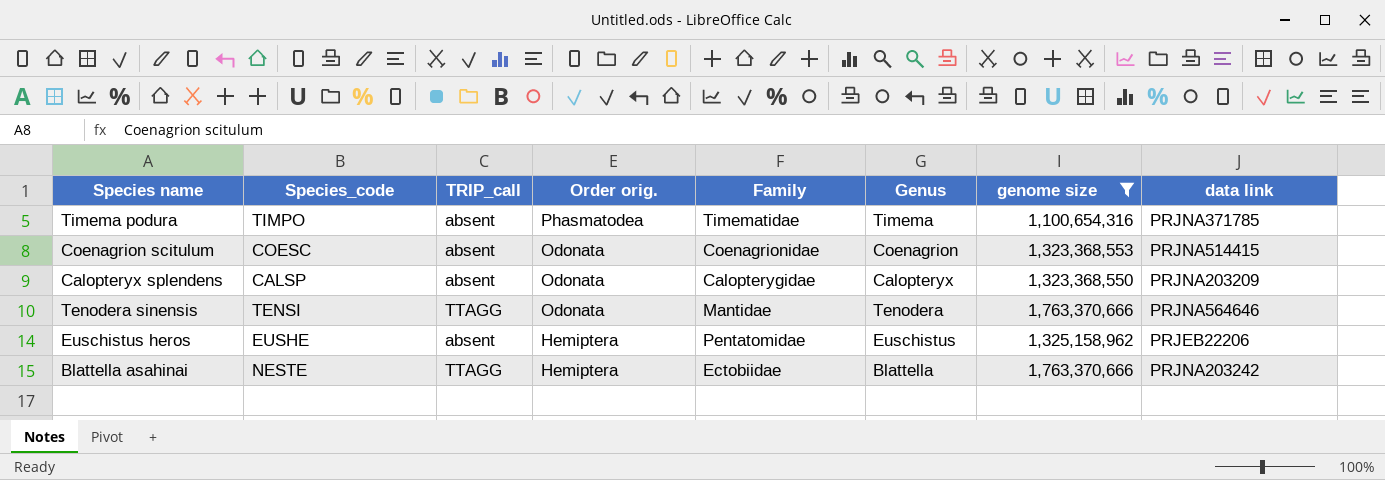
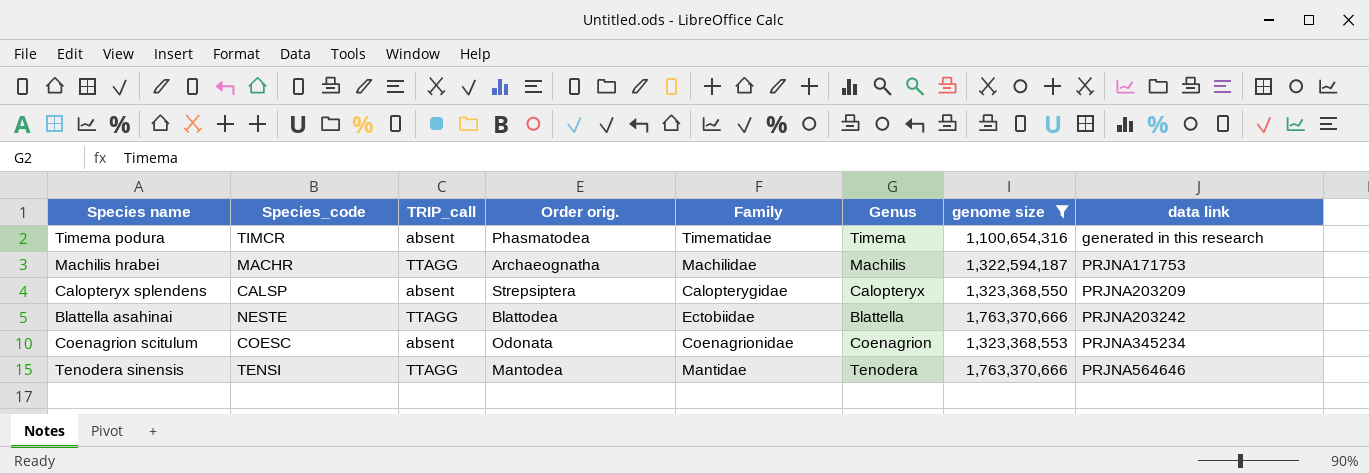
row order: Order orig. descending -> data link ascending
row Euschistus heros: EUSHE | absent | Hemiptera | Pentatomidae | Euschistus | 1,325,158,962 | PRJEB22206 -> none
Timema podura | Species_code: TIMPO -> TIMCR
Timema podura | data link: PRJNA371785 -> generated in this research
row Machilis hrabei: none -> MACHR | TTAGG | Archaeognatha | Machilidae | Machilis | 1,322,594,187 | PRJNA171753
Calopteryx splendens | Order orig.: Odonata -> Strepsiptera
Blattella asahinai | Order orig.: Hemiptera -> Blattodea
Coenagrion scitulum | data link: PRJNA514415 -> PRJNA345234
Tenodera sinensis | Order orig.: Odonata -> Mantodea

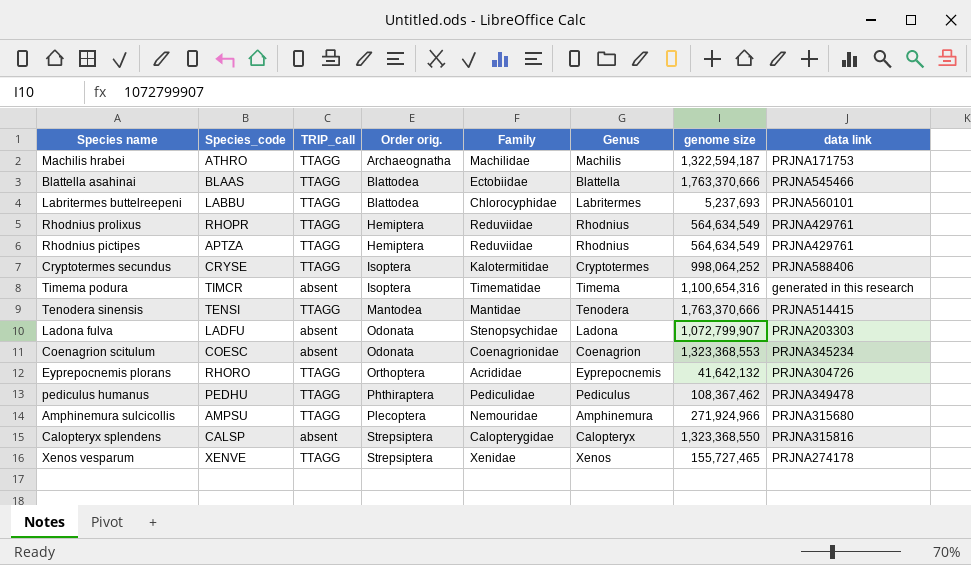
filter: genome size >= 1,100,654,316 -> none
row order: data link ascending -> Order orig. ascending
Machilis hrabei | Species_code: MACHR -> ATHRO
Blattella asahinai | Species_code: NESTE -> BLAAS
Blattella asahinai | data link: PRJNA203242 -> PRJNA545466
Timema podura | Order orig.: Phasmatodea -> Isoptera
Tenodera sinensis | data link: PRJNA564646 -> PRJNA514415
Calopteryx splendens | data link: PRJNA203209 -> PRJNA315816

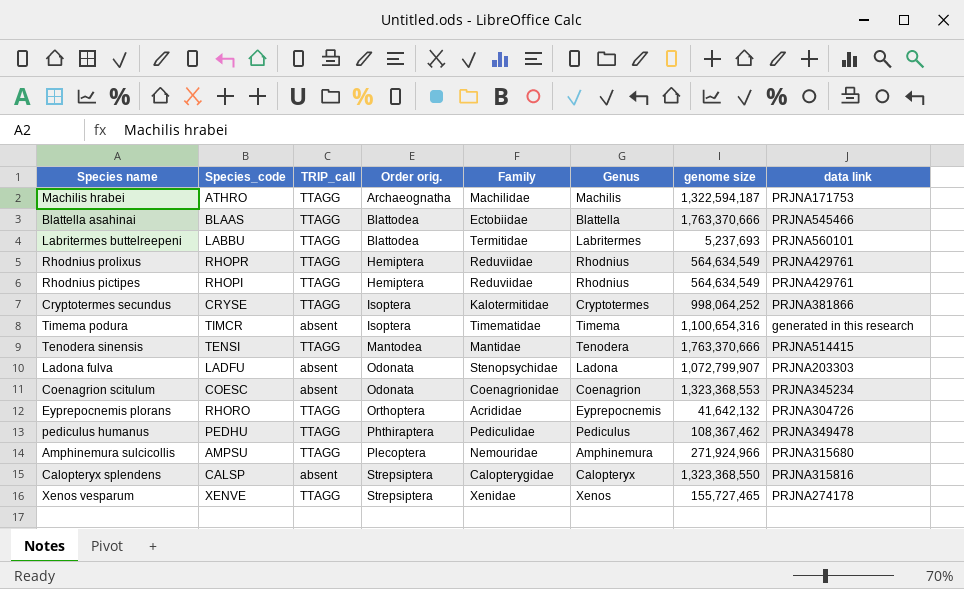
Labritermes buttelreepeni | Family: Chlorocyphidae -> Termitidae
Rhodnius pictipes | Species_code: APTZA -> RHOPI
Cryptotermes secundus | data link: PRJNA588406 -> PRJNA381866

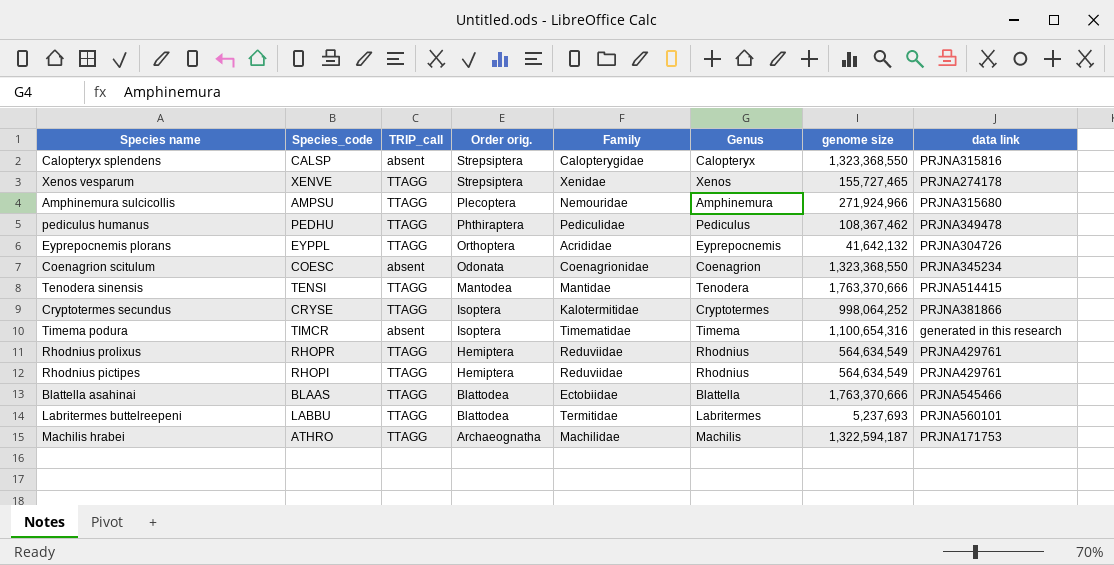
row order: Order orig. ascending -> Order orig. descending
row Ladona fulva: LADFU | absent | Odonata | Stenopsychidae | Ladona | 1,072,799,907 | PRJNA203303 -> none
Eyprepocnemis plorans | Species_code: RHORO -> EYPPL
Coenagrion scitulum | genome size: 1,323,368,553 -> 1,323,368,550

